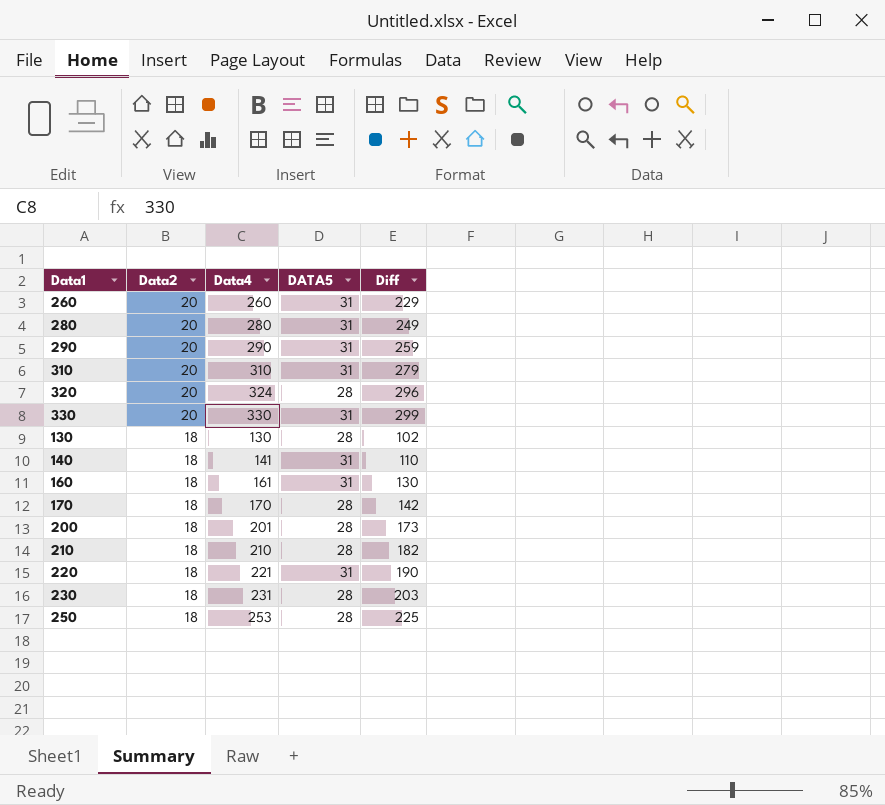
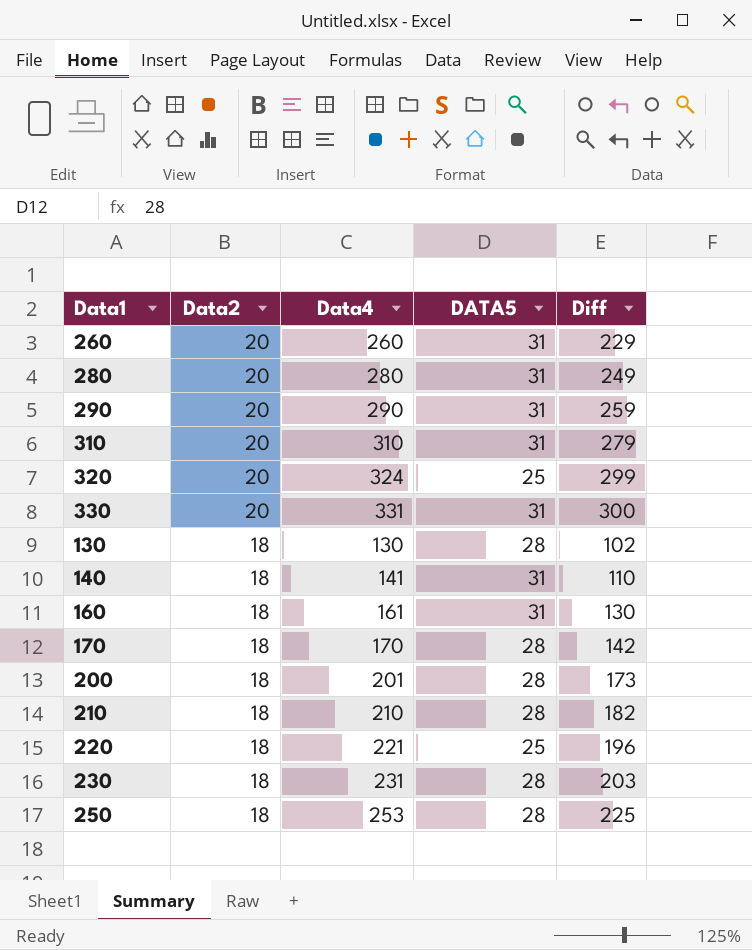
320 | DATA5: 28 -> 25
320 | Diff: 296 -> 299
330 | Data4: 330 -> 331
330 | Diff: 299 -> 300
220 | DATA5: 31 -> 25
220 | Diff: 190 -> 196

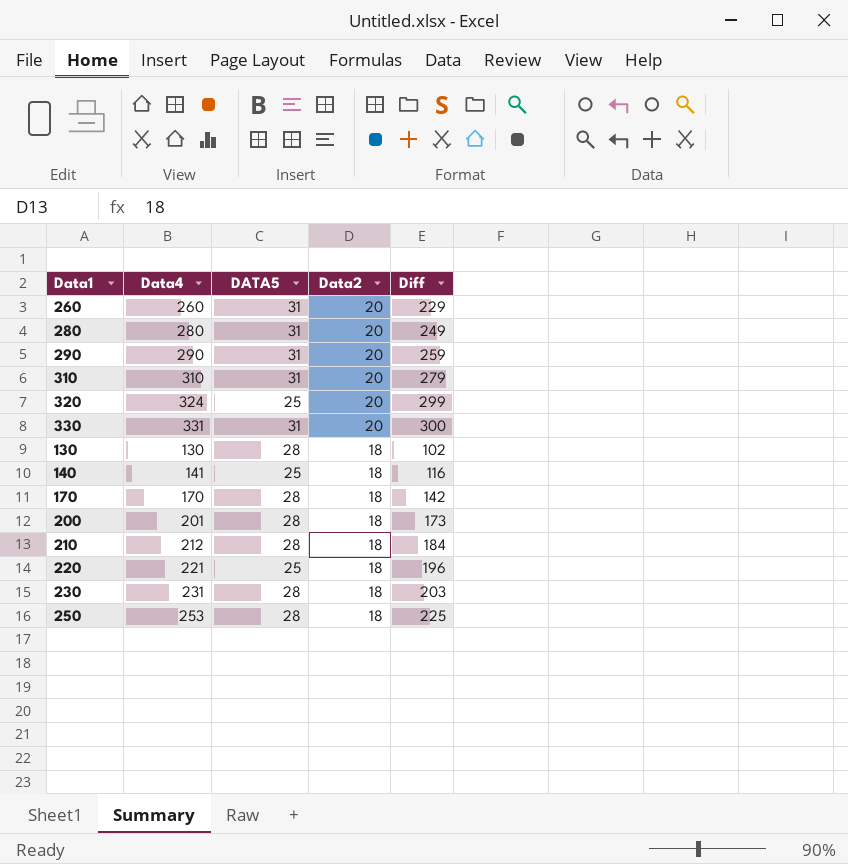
column Data2 | position: 2 -> 4
row 160: 18 | 161 | 31 | 130 -> none
140 | DATA5: 31 -> 25
140 | Diff: 110 -> 116
210 | Data4: 210 -> 212
210 | Diff: 182 -> 184

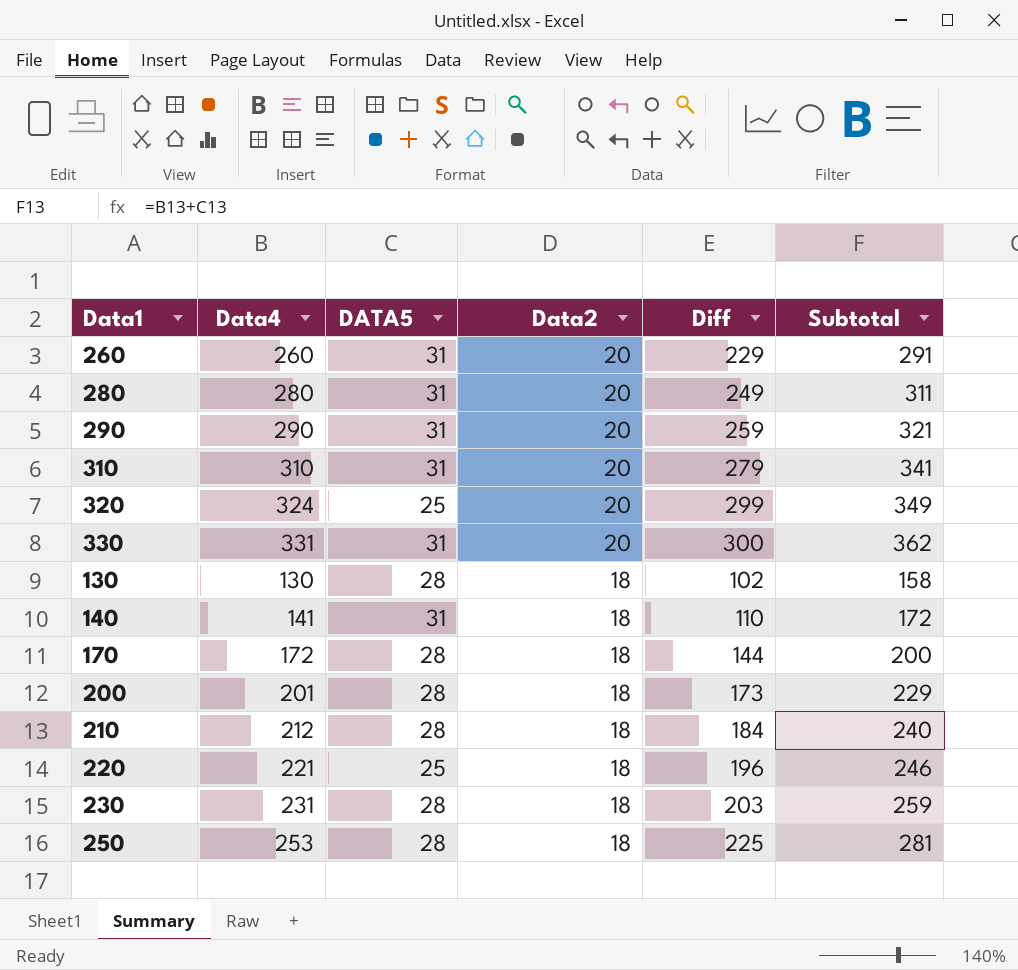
column Subtotal | formula: none -> [Data4] + [DATA5]
140 | DATA5: 25 -> 31
140 | Diff: 116 -> 110
170 | Data4: 170 -> 172
170 | Diff: 142 -> 144

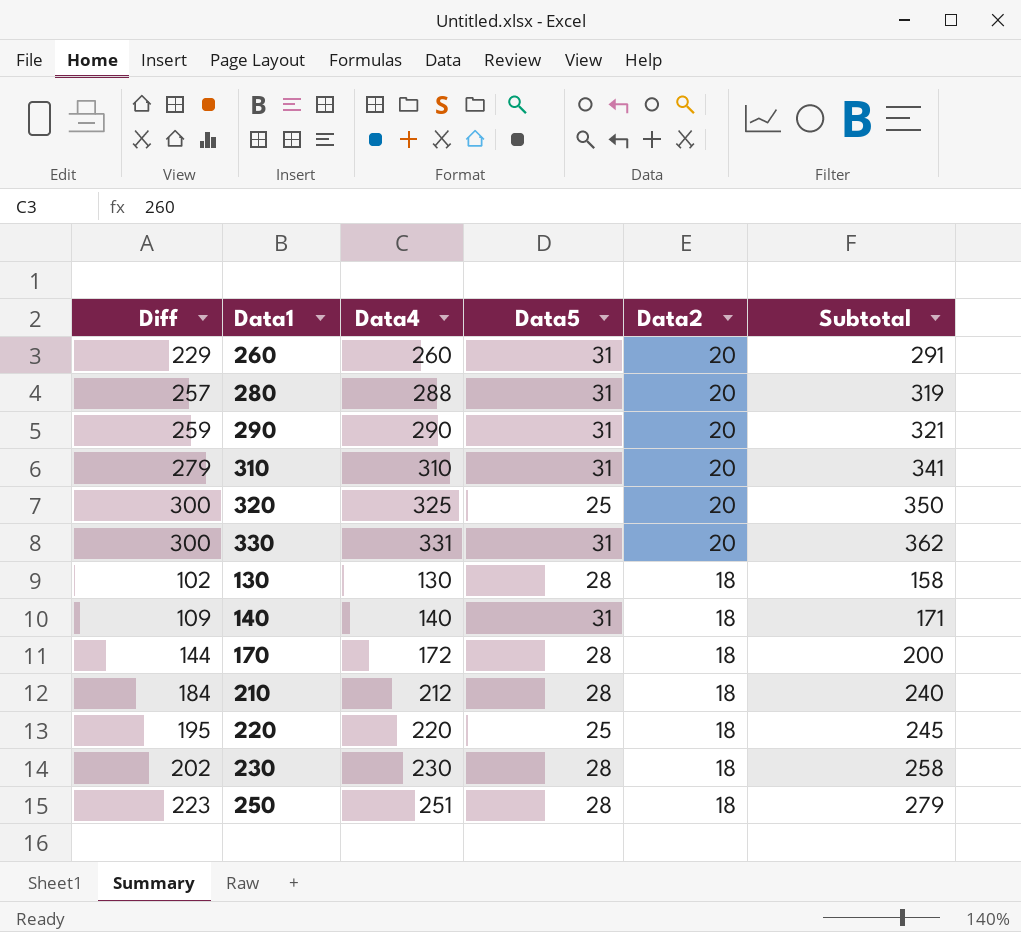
column Diff | position: 5 -> 1
column name: DATA5 -> Data5
row 200: 201 | 28 | 18 | 173 | 229 -> none
280 | Diff: 249 -> 257
280 | Data4: 280 -> 288
280 | Subtotal: 311 -> 319
320 | Diff: 299 -> 300
320 | Data4: 324 -> 325
320 | Subtotal: 349 -> 350
140 | Diff: 110 -> 109
140 | Data4: 141 -> 140
140 | Subtotal: 172 -> 171
220 | Diff: 196 -> 195
220 | Data4: 221 -> 220
220 | Subtotal: 246 -> 245
230 | Diff: 203 -> 202
230 | Data4: 231 -> 230
230 | Subtotal: 259 -> 258
250 | Diff: 225 -> 223
250 | Data4: 253 -> 251
250 | Subtotal: 281 -> 279

